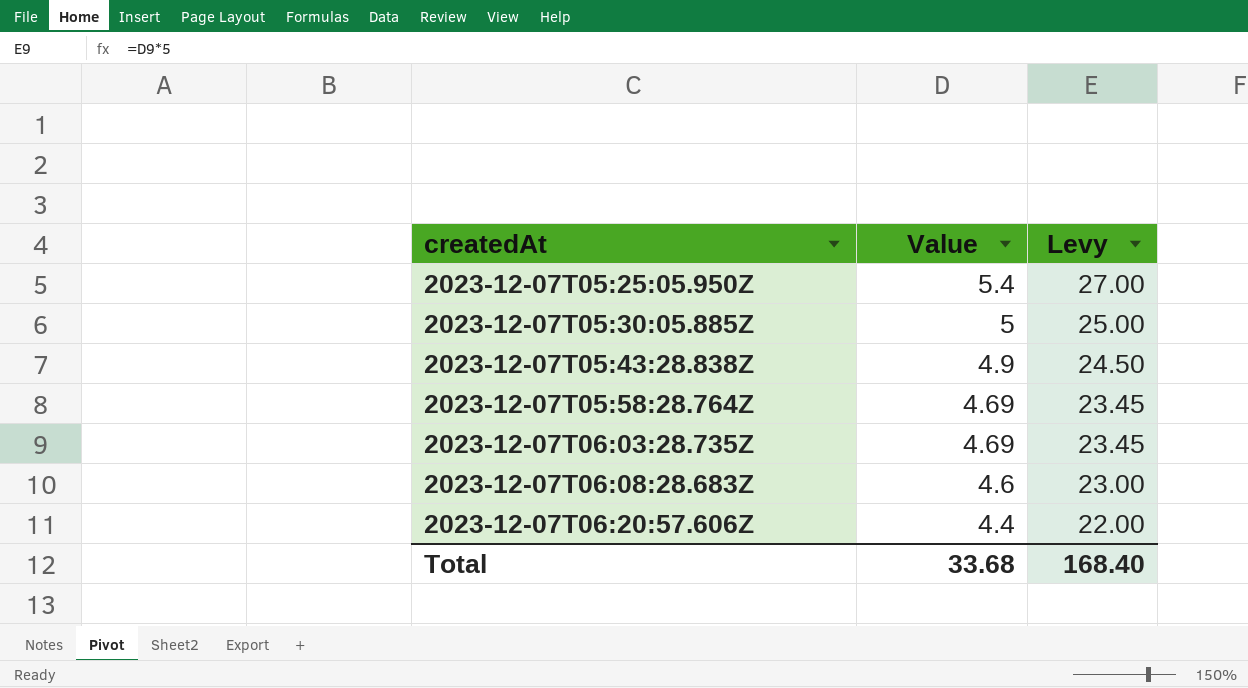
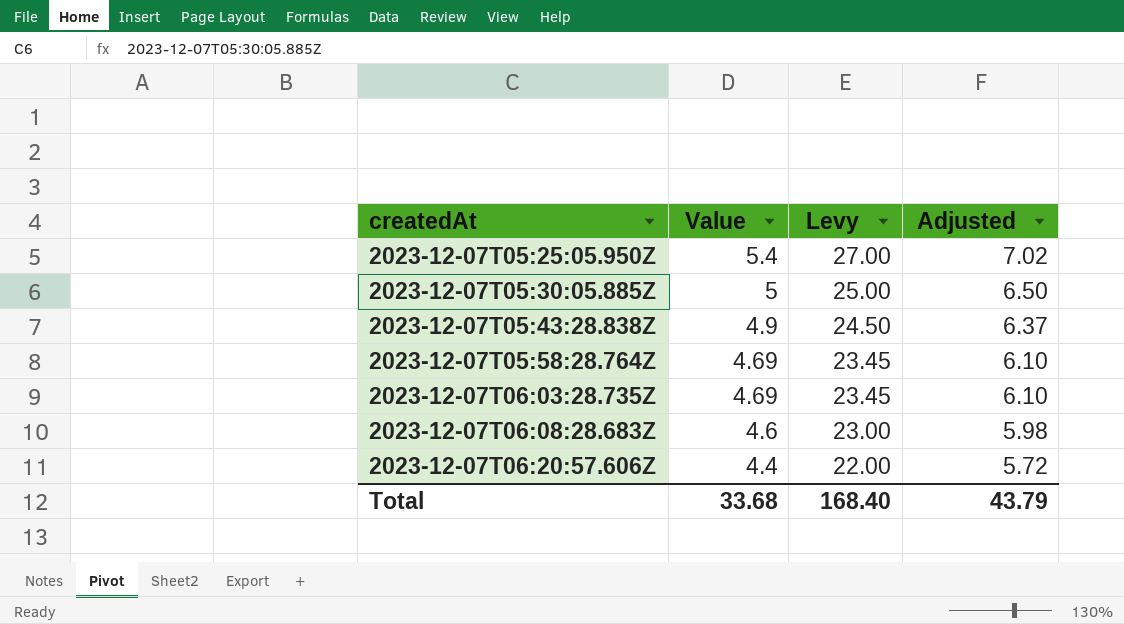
column Adjusted | formula: none -> [Value] * 1.3

